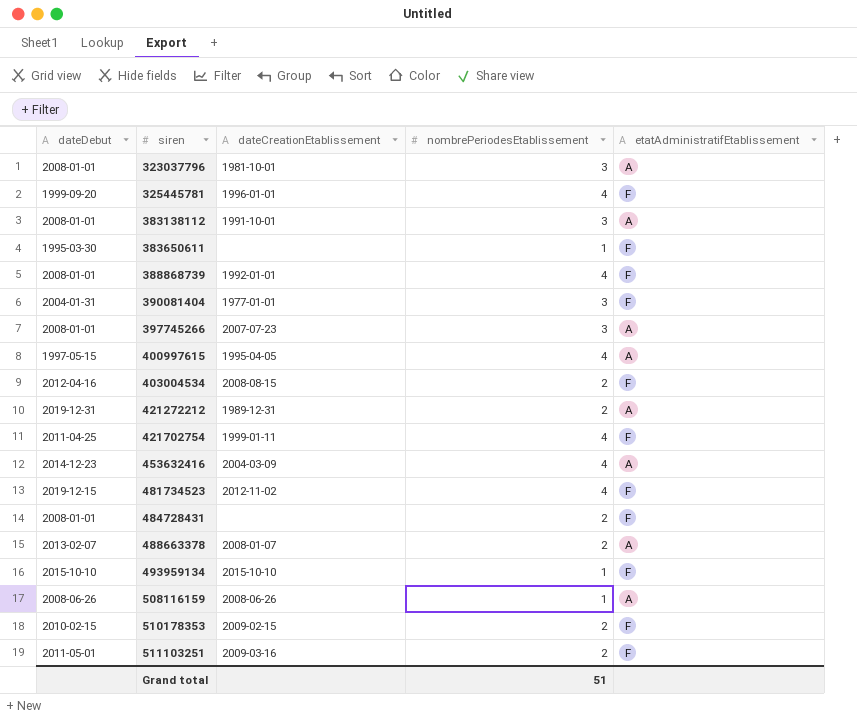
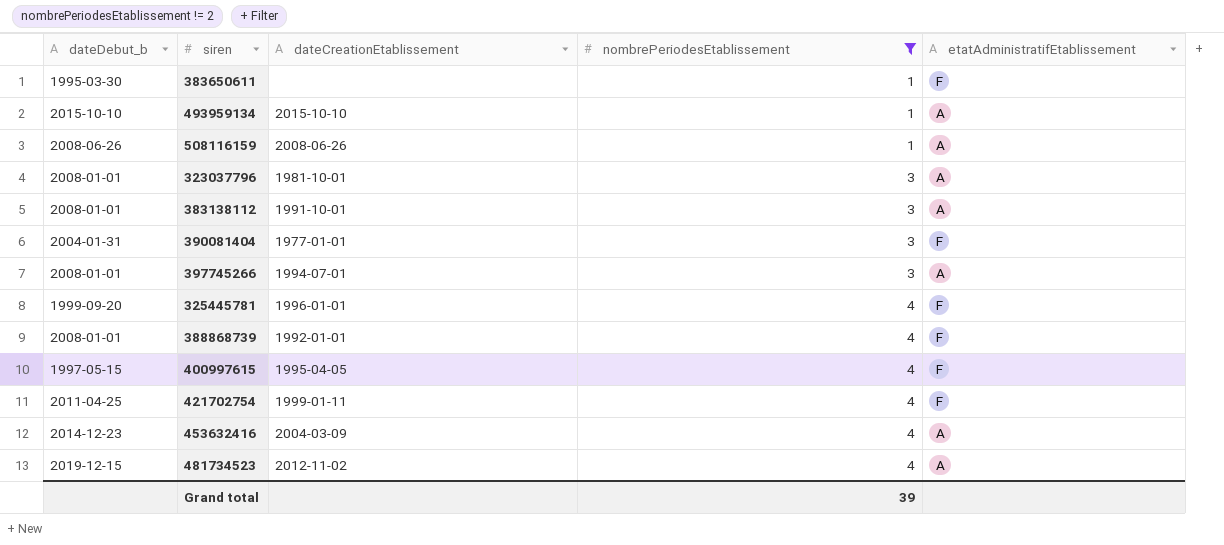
filter: none -> nombrePeriodesEtablissement != 2
row order: siren ascending -> nombrePeriodesEtablissement ascending
column name: dateDebut -> dateDebut_b
493959134 | etatAdministratifEtablissement: F -> A
397745266 | dateCreationEtablissement: 2007-07-23 -> 1994-07-01
400997615 | etatAdministratifEtablissement: A -> F
481734523 | etatAdministratifEtablissement: F -> A
Grand total | nombrePeriodesEtablissement: 51 -> 39

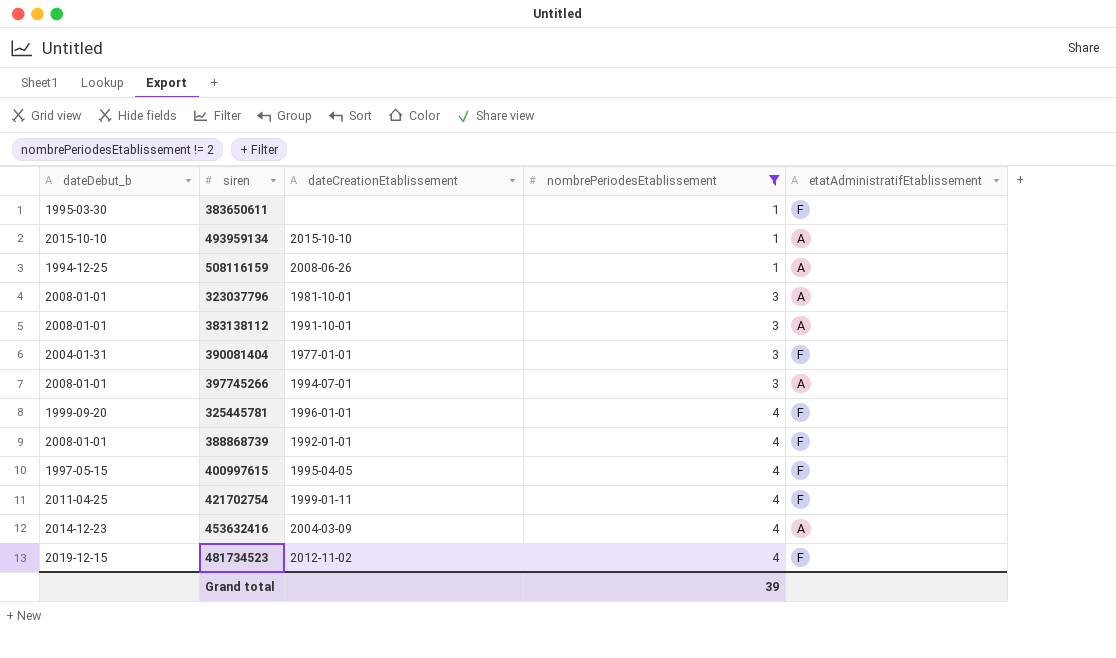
508116159 | dateDebut_b: 2008-06-26 -> 1994-12-25
481734523 | etatAdministratifEtablissement: A -> F

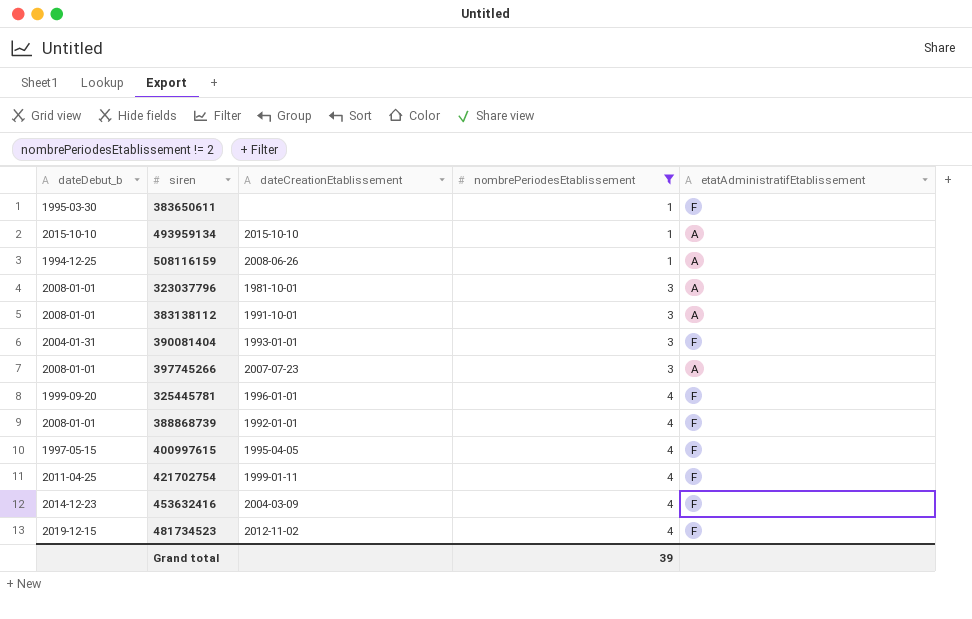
390081404 | dateCreationEtablissement: 1977-01-01 -> 1993-01-01
397745266 | dateCreationEtablissement: 1994-07-01 -> 2007-07-23
453632416 | etatAdministratifEtablissement: A -> F

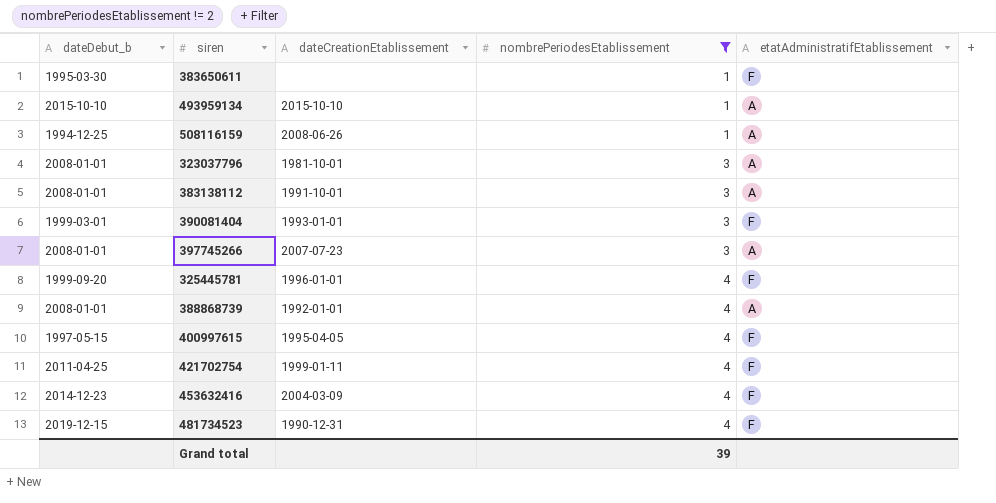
390081404 | dateDebut_b: 2004-01-31 -> 1999-03-01
388868739 | etatAdministratifEtablissement: F -> A
481734523 | dateCreationEtablissement: 2012-11-02 -> 1990-12-31

